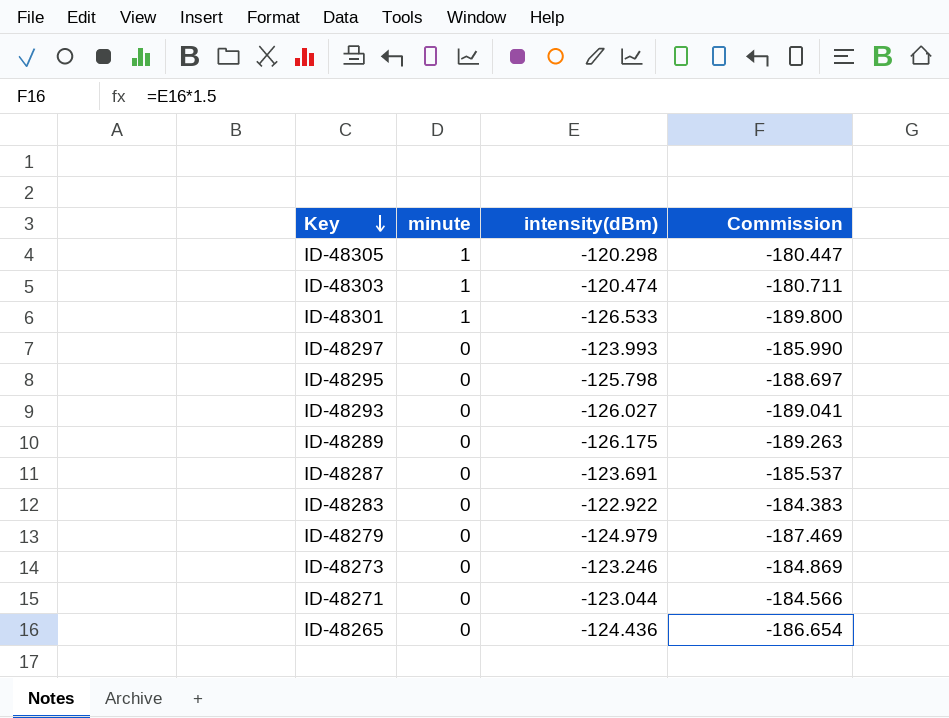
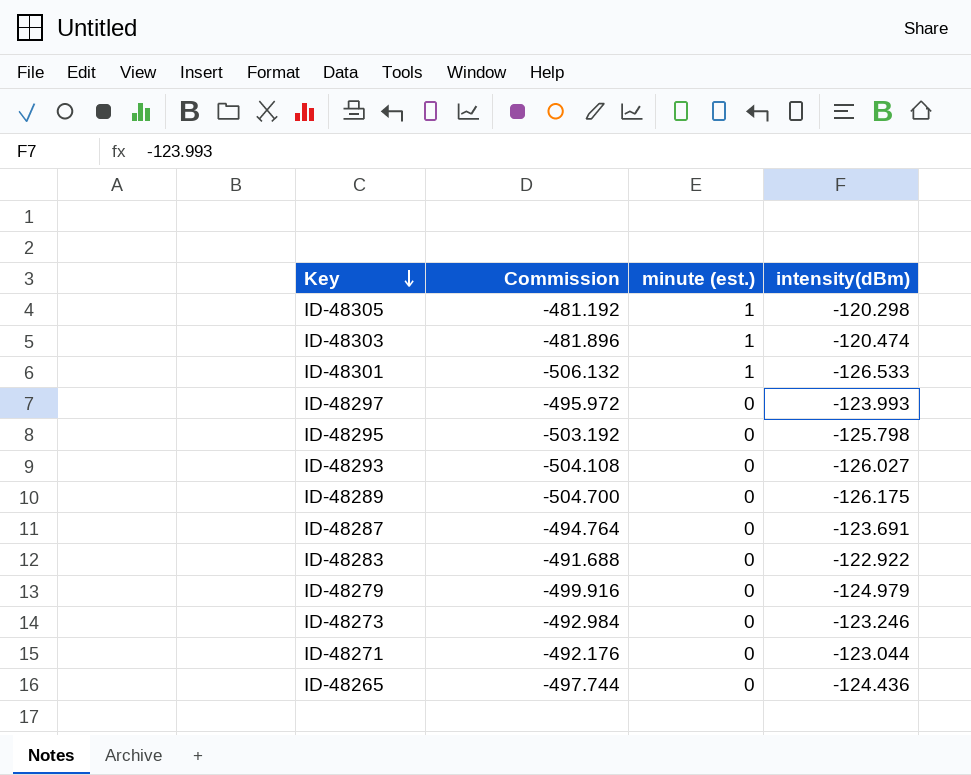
column Commission | formula: [intensity(dBm)] * 1.5 -> [intensity(dBm)] * 4
column Commission | position: 4 -> 2
column name: minute -> minute (est.)

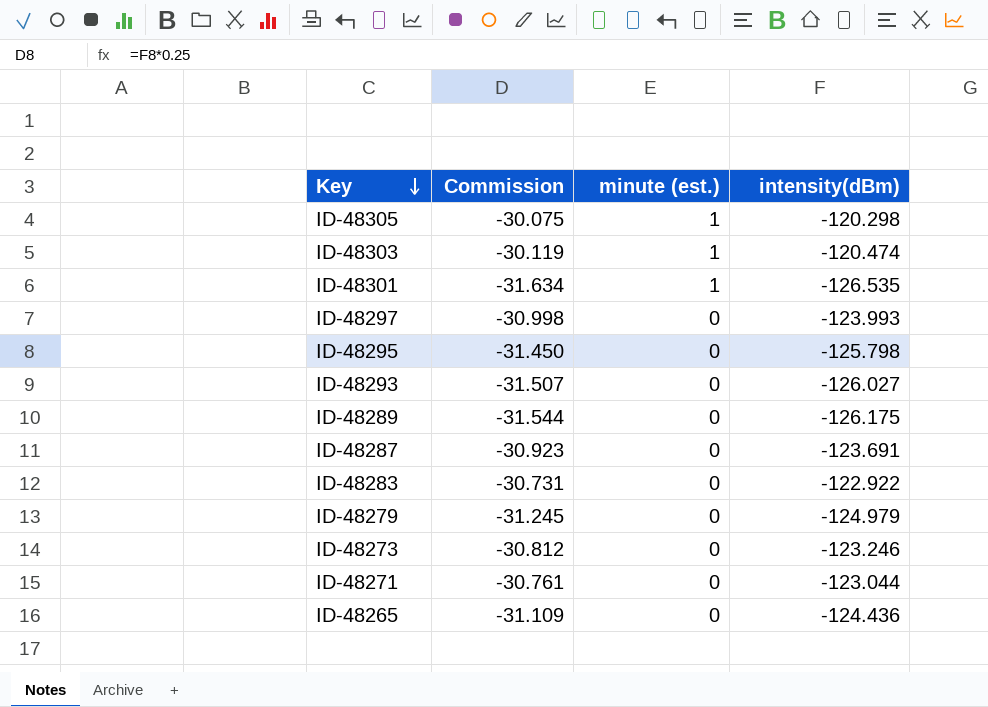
column Commission | formula: [intensity(dBm)] * 4 -> [intensity(dBm)] * 0.25
ID-48301 | intensity(dBm): -126.533 -> -126.535

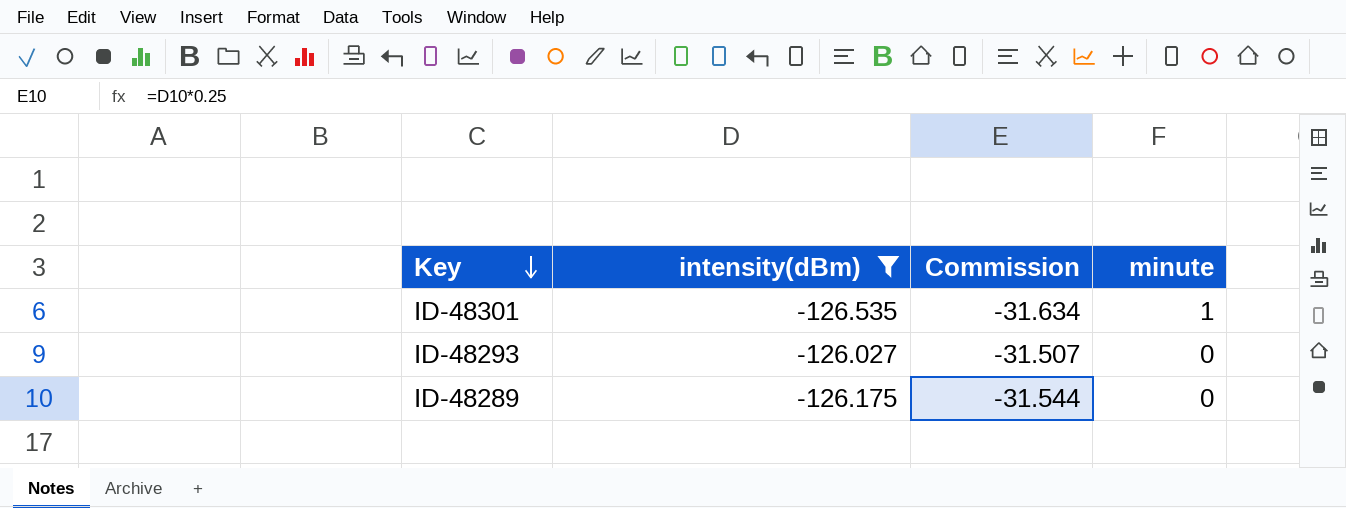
filter: none -> intensity(dBm) <= -126.027
column intensity(dBm) | position: 4 -> 2
column name: minute (est.) -> minute

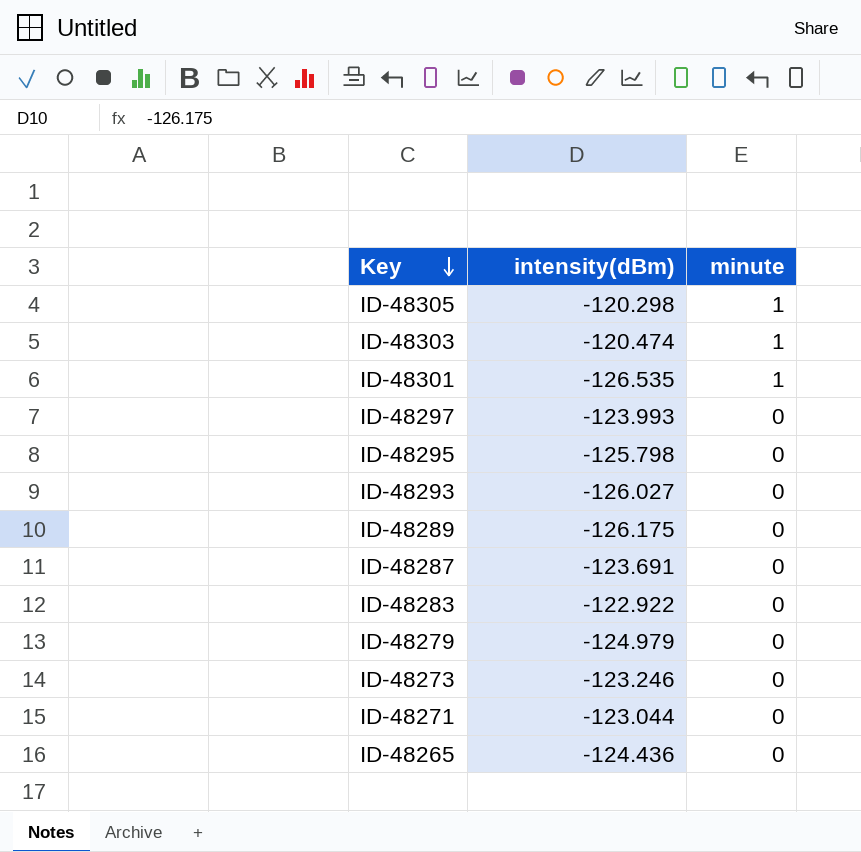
filter: intensity(dBm) <= -126.027 -> none
column Commission | formula: [intensity(dBm)] * 0.25 -> none

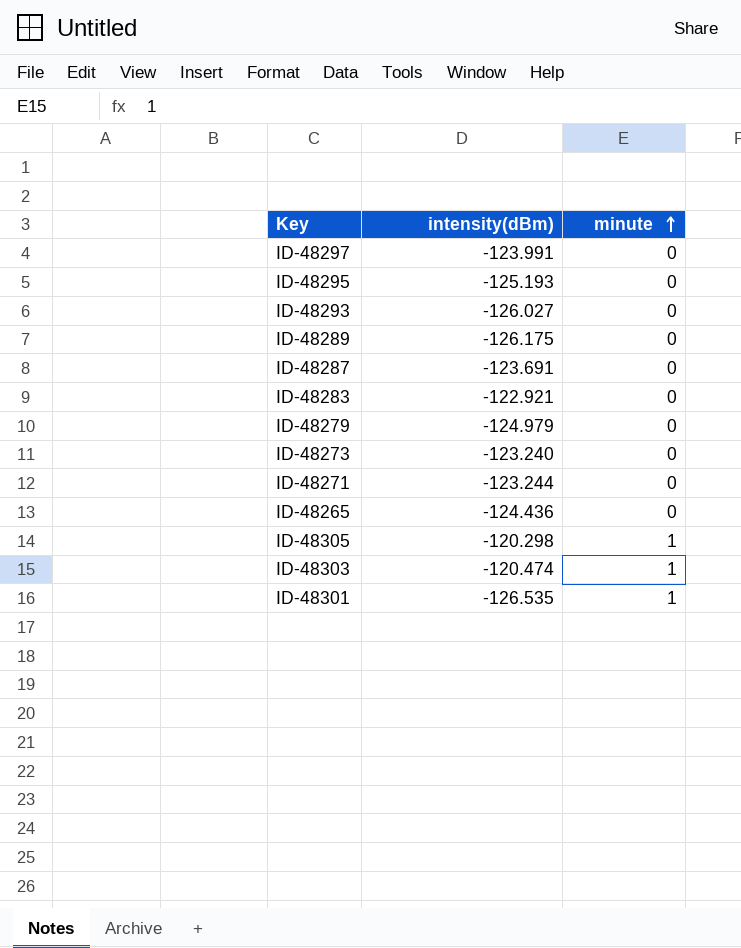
row order: Key descending -> minute ascending
ID-48297 | intensity(dBm): -123.993 -> -123.991
ID-48295 | intensity(dBm): -125.798 -> -125.193
ID-48283 | intensity(dBm): -122.922 -> -122.921
ID-48273 | intensity(dBm): -123.246 -> -123.240
ID-48271 | intensity(dBm): -123.044 -> -123.244

